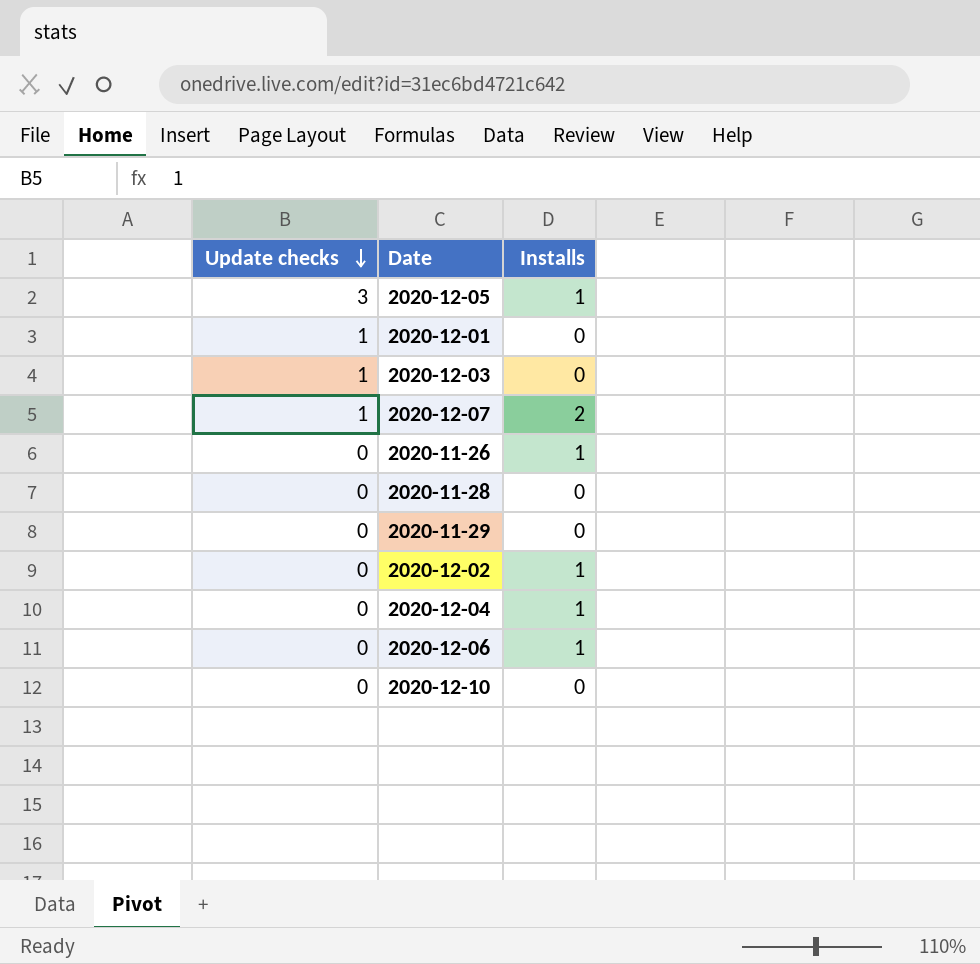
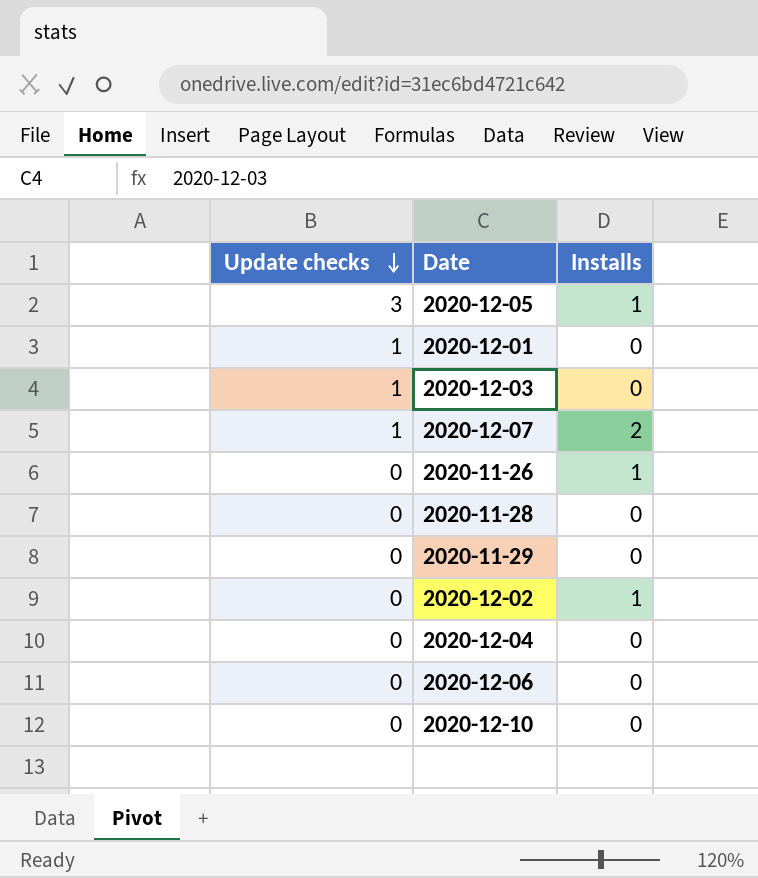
2020-12-04 | Installs: 1 -> 0
2020-12-06 | Installs: 1 -> 0

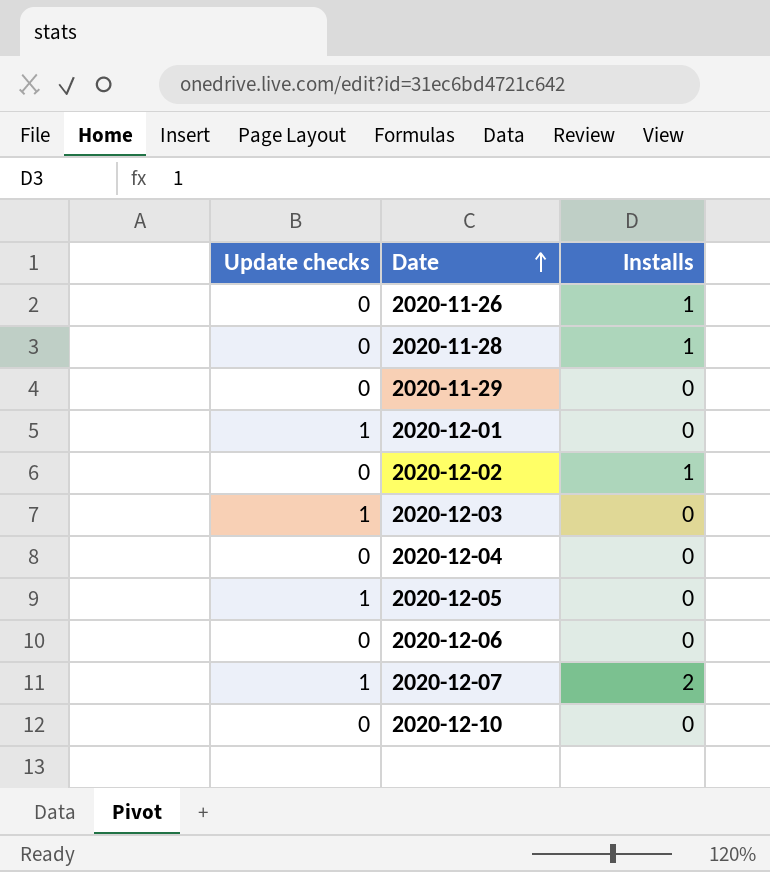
row order: Update checks descending -> Date ascending
2020-11-28 | Installs: 0 -> 1
2020-12-05 | Update checks: 3 -> 1
2020-12-05 | Installs: 1 -> 0

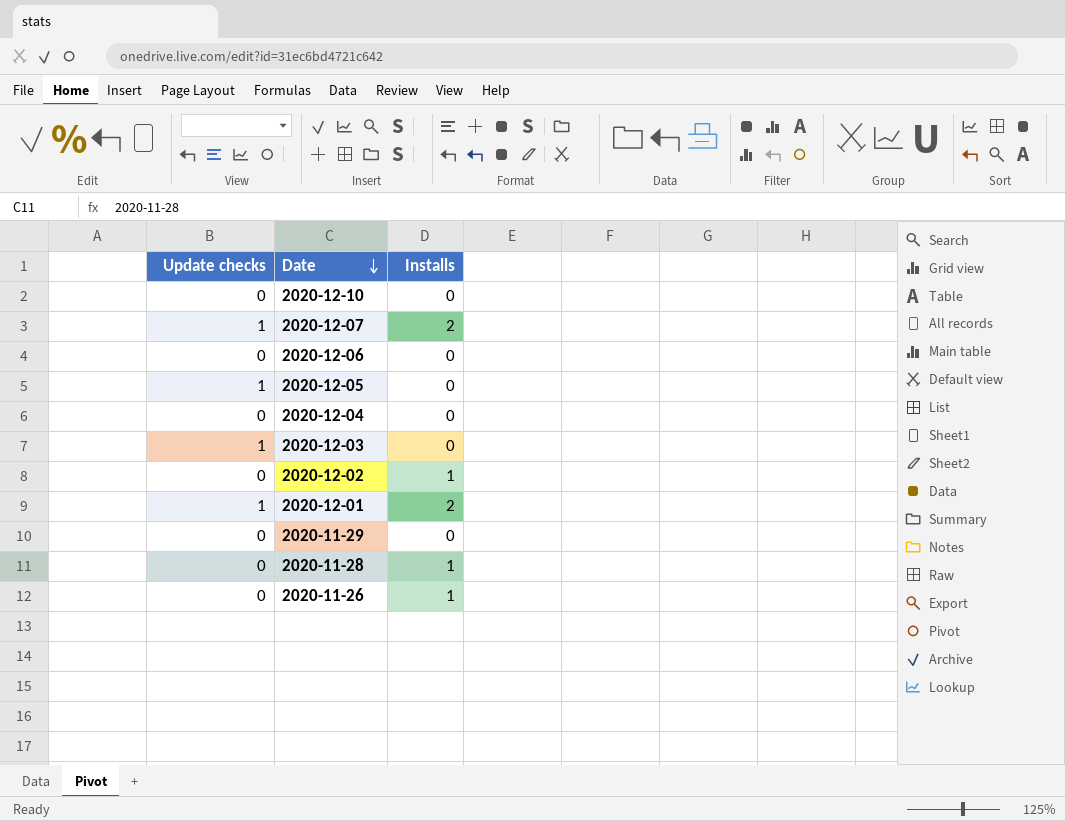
row order: Date ascending -> Date descending
2020-12-01 | Installs: 0 -> 2

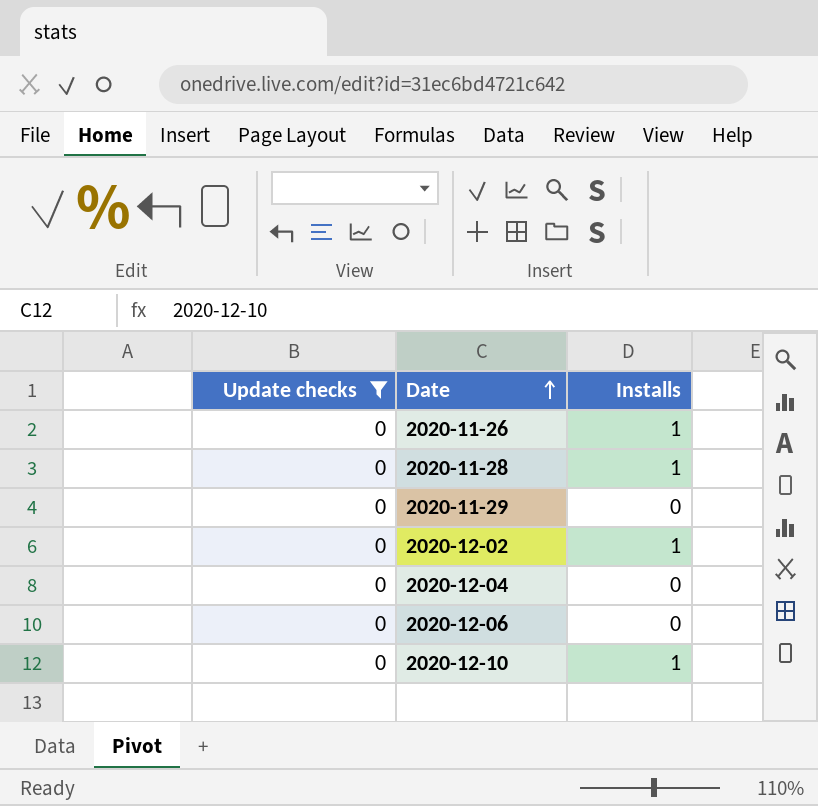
filter: none -> Update checks = 0
row order: Date descending -> Date ascending
2020-12-10 | Installs: 0 -> 1

